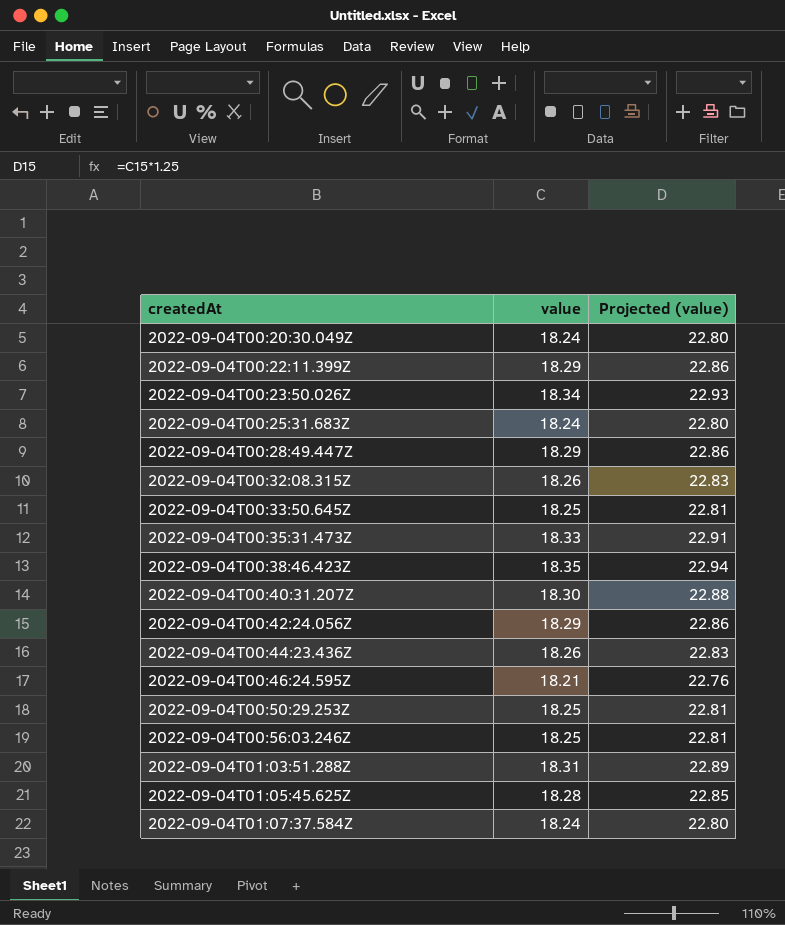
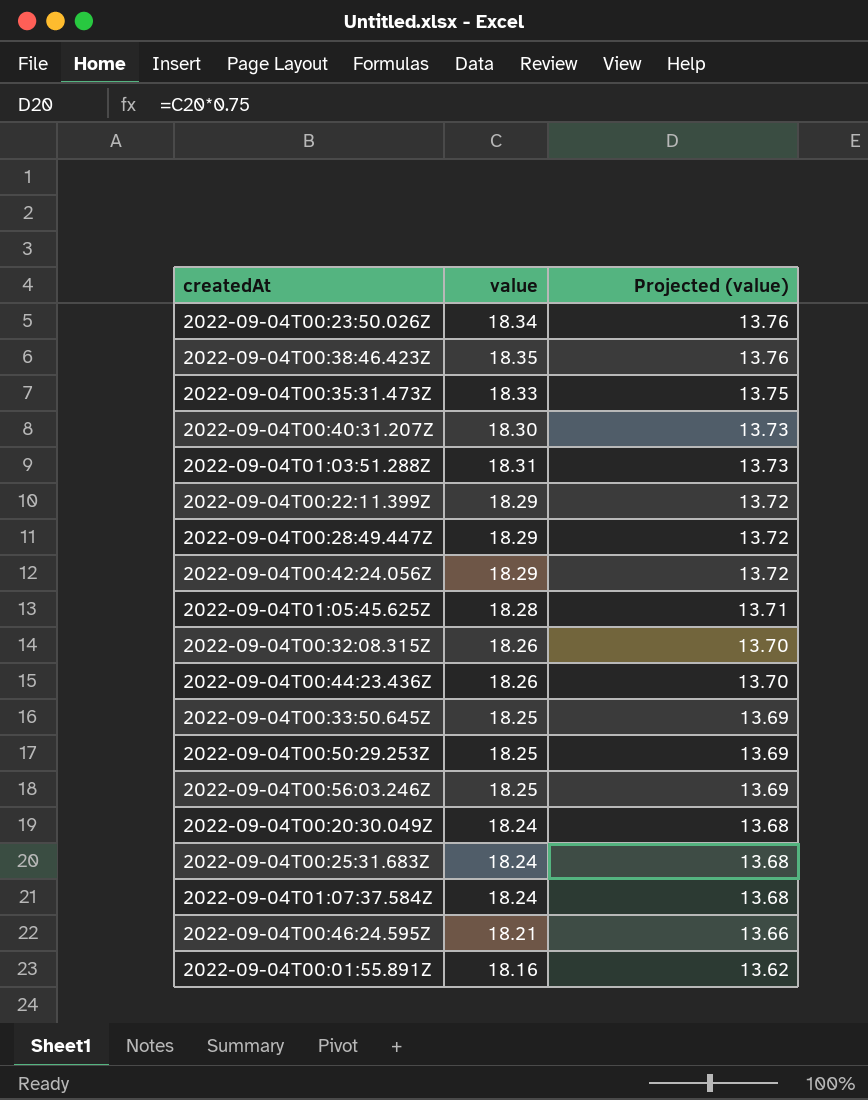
row order: createdAt ascending -> Projected (value) descending
column Projected (value) | formula: [value] * 1.25 -> [value] * 0.75
row 2022-09-04T00:01:55.891Z: none -> 18.16 | 13.62

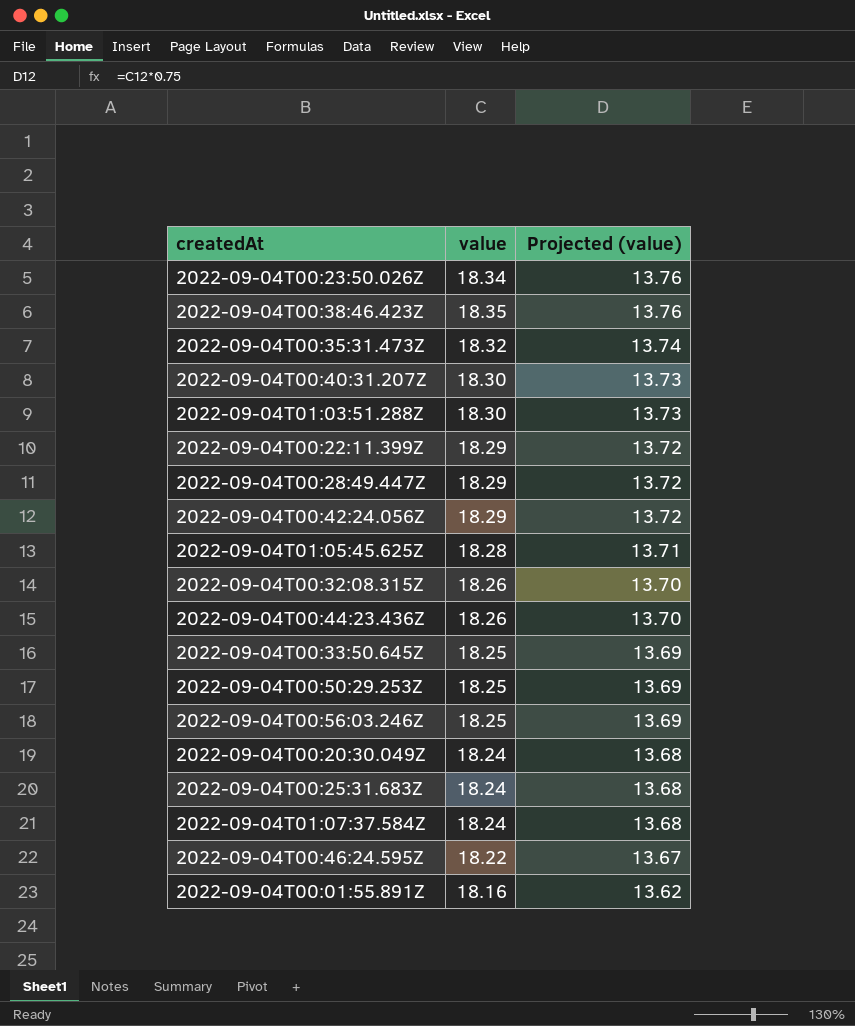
2022-09-04T00:35:31.473Z | value: 18.33 -> 18.32
2022-09-04T00:35:31.473Z | Projected (value): 13.75 -> 13.74
2022-09-04T01:03:51.288Z | value: 18.31 -> 18.30
2022-09-04T00:46:24.595Z | value: 18.21 -> 18.22
2022-09-04T00:46:24.595Z | Projected (value): 13.66 -> 13.67

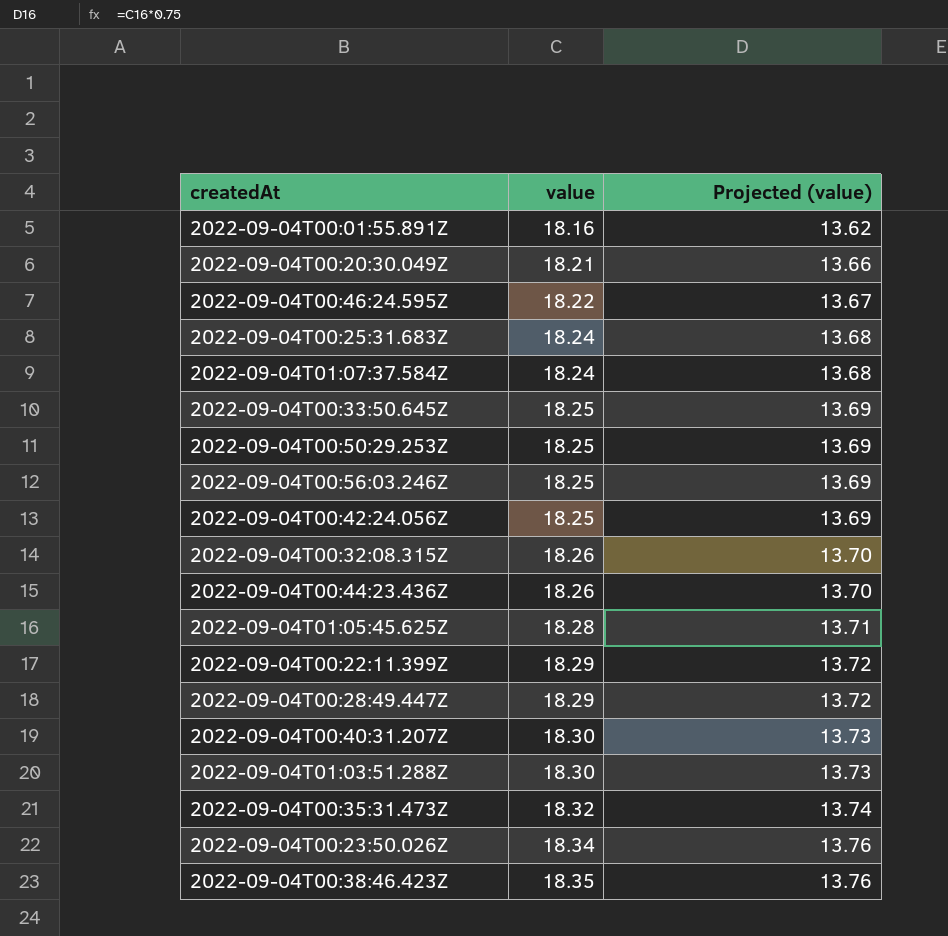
row order: Projected (value) descending -> value ascending
2022-09-04T00:20:30.049Z | value: 18.24 -> 18.21
2022-09-04T00:20:30.049Z | Projected (value): 13.68 -> 13.66
2022-09-04T00:42:24.056Z | value: 18.29 -> 18.25
2022-09-04T00:42:24.056Z | Projected (value): 13.72 -> 13.69

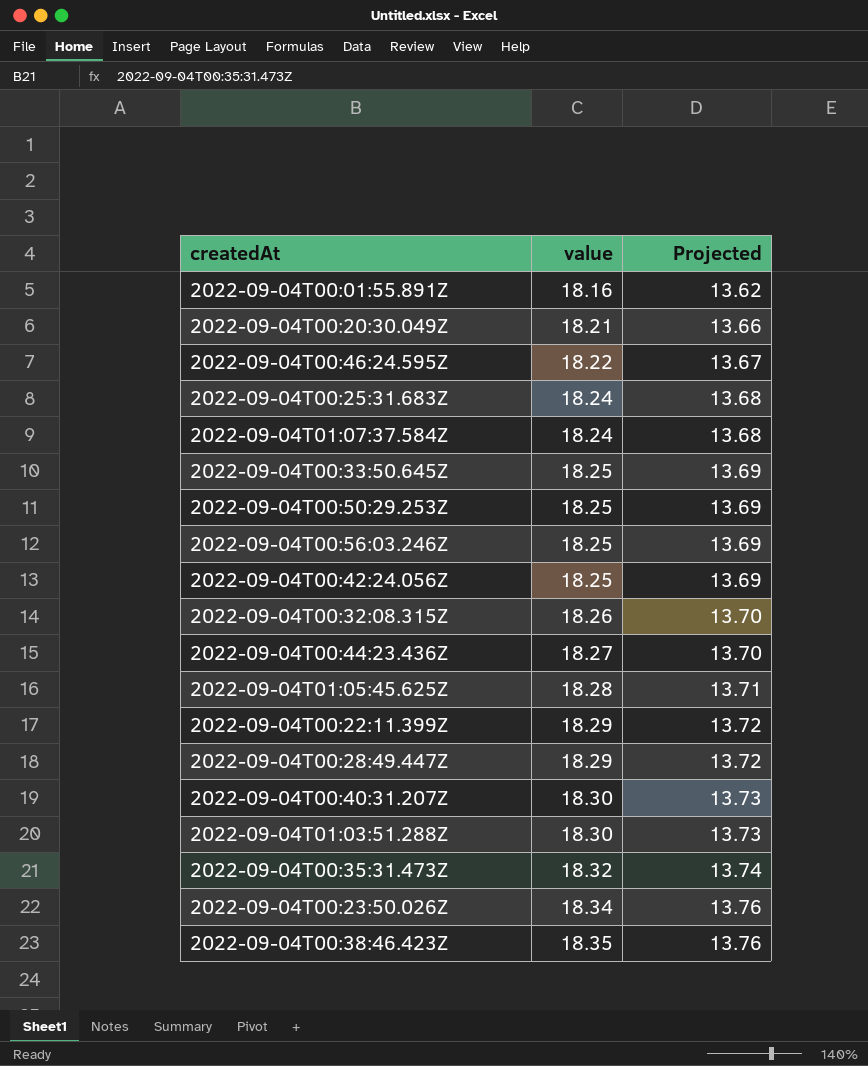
column name: Projected (value) -> Projected
2022-09-04T00:44:23.436Z | value: 18.26 -> 18.27

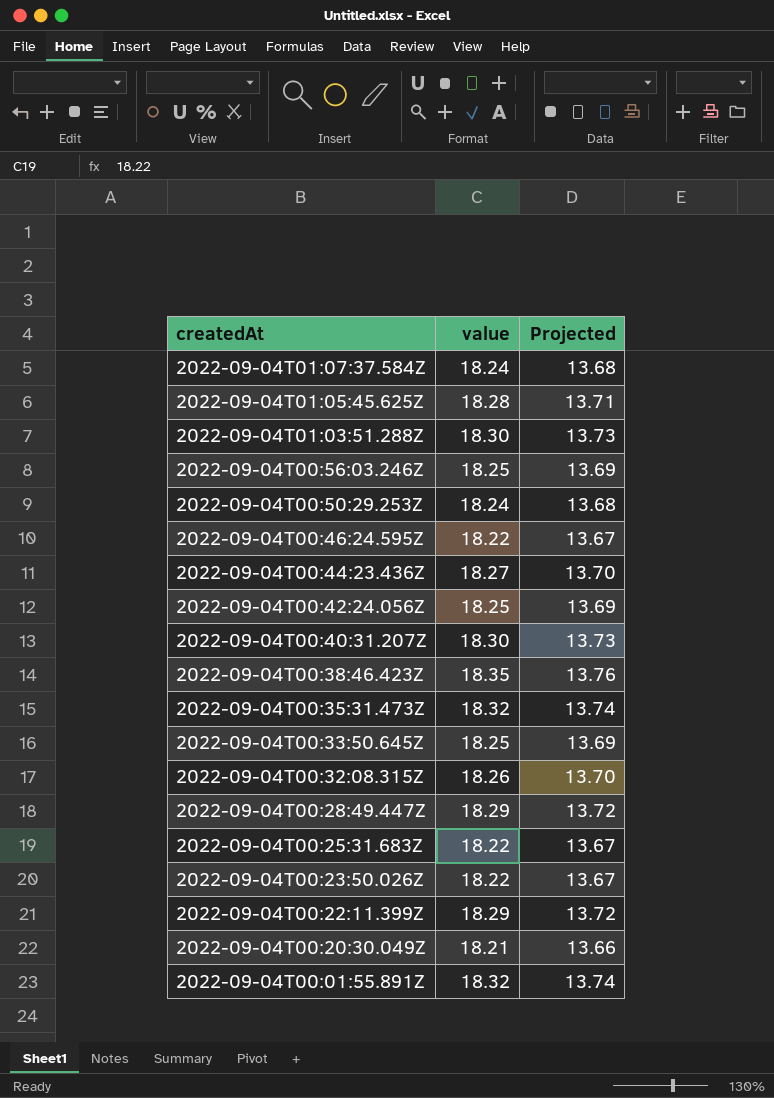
row order: value ascending -> createdAt descending
2022-09-04T00:50:29.253Z | value: 18.25 -> 18.24
2022-09-04T00:50:29.253Z | Projected: 13.69 -> 13.68
2022-09-04T00:25:31.683Z | value: 18.24 -> 18.22
2022-09-04T00:25:31.683Z | Projected: 13.68 -> 13.67
2022-09-04T00:23:50.026Z | value: 18.34 -> 18.22
2022-09-04T00:23:50.026Z | Projected: 13.76 -> 13.67
2022-09-04T00:01:55.891Z | value: 18.16 -> 18.32
2022-09-04T00:01:55.891Z | Projected: 13.62 -> 13.74

